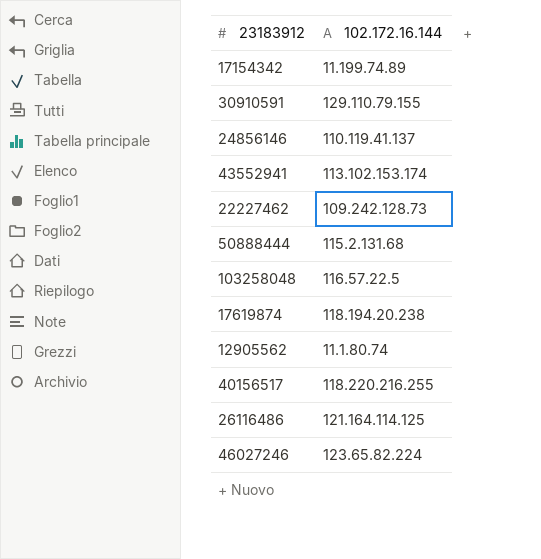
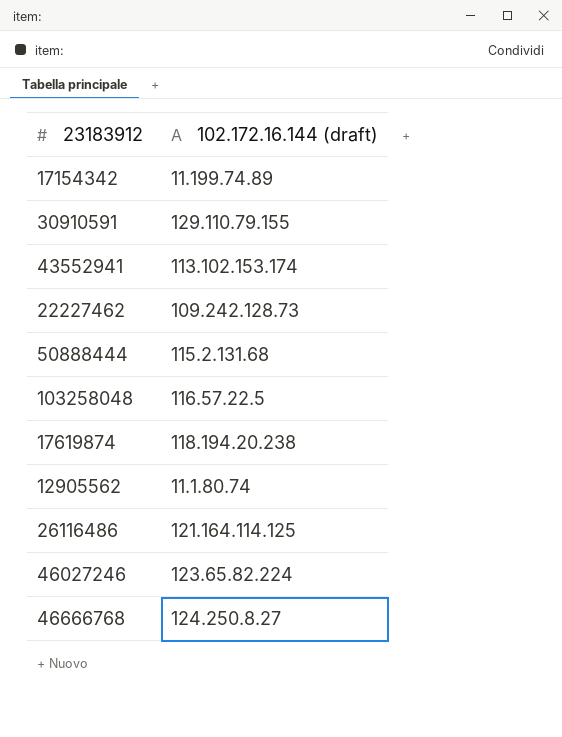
column name: 102.172.16.144 -> 102.172.16.144 (draft)
row 24856146: 110.119.41.137 -> none
row 40156517: 118.220.216.255 -> none
row 46666768: none -> 124.250.8.27

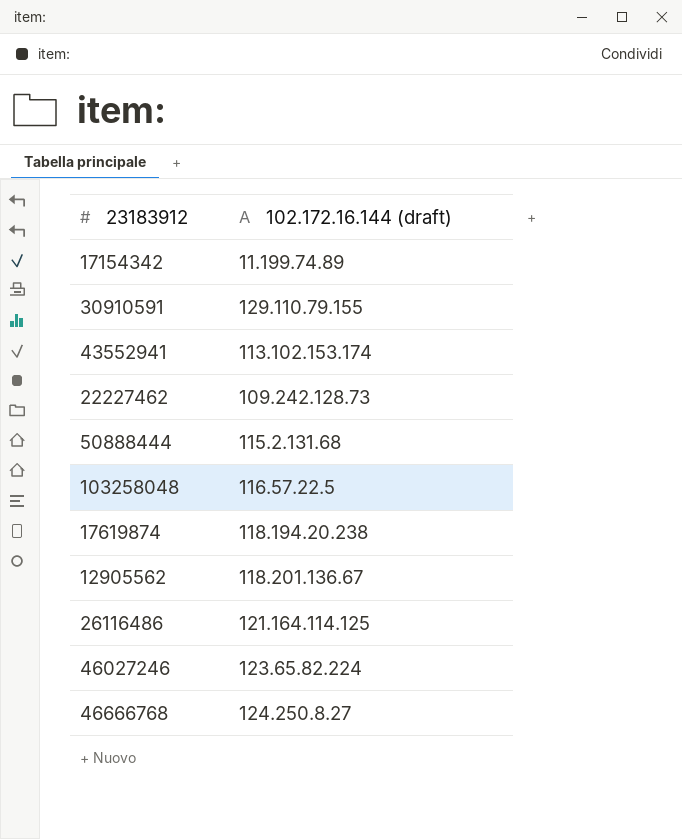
12905562 | 102.172.16.144 (draft): 11.1.80.74 -> 118.201.136.67

